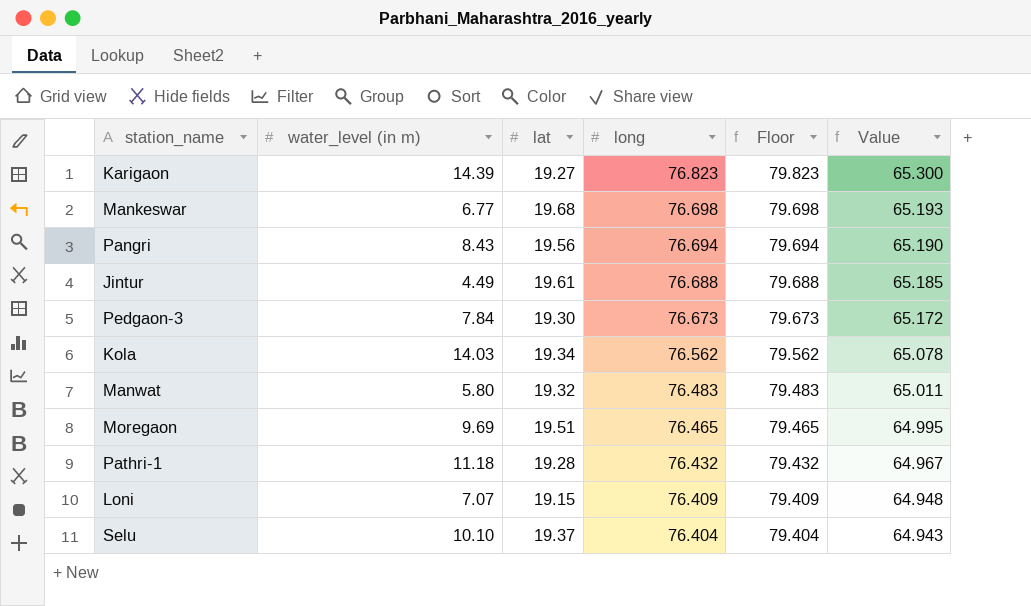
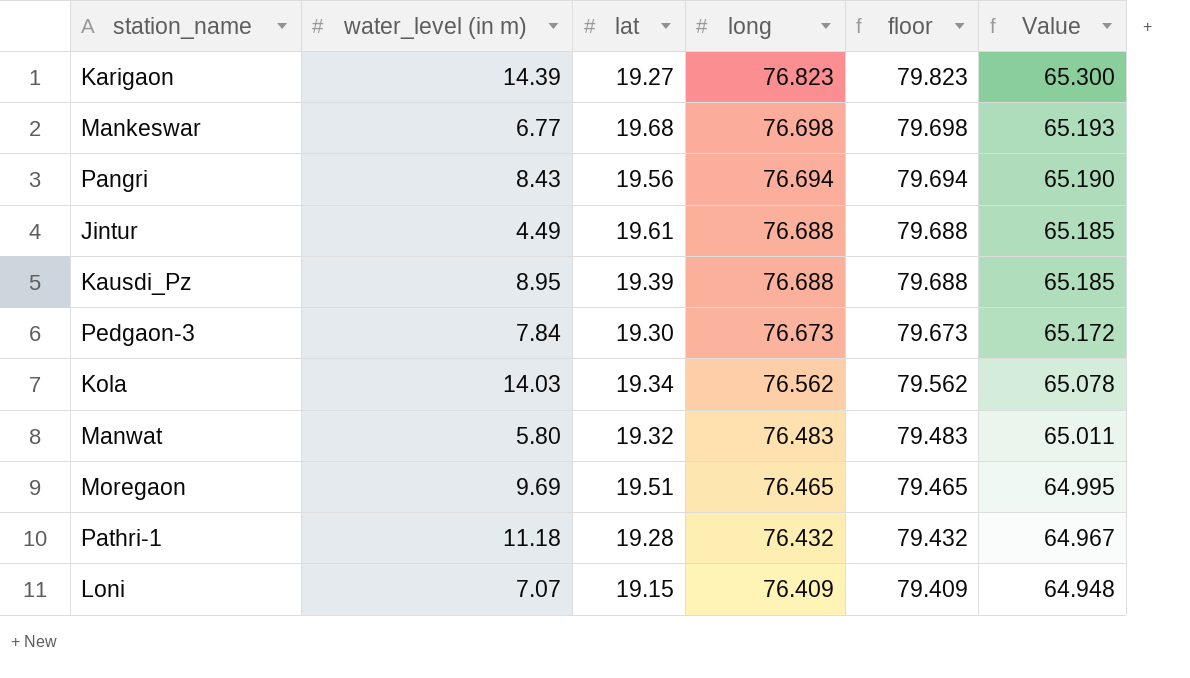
column name: Floor -> floor
row Selu: 10.10 | 19.37 | 76.404 | 79.404 | 64.943 -> none
row Kausdi_Pz: none -> 8.95 | 19.39 | 76.688 | 79.688 | 65.185

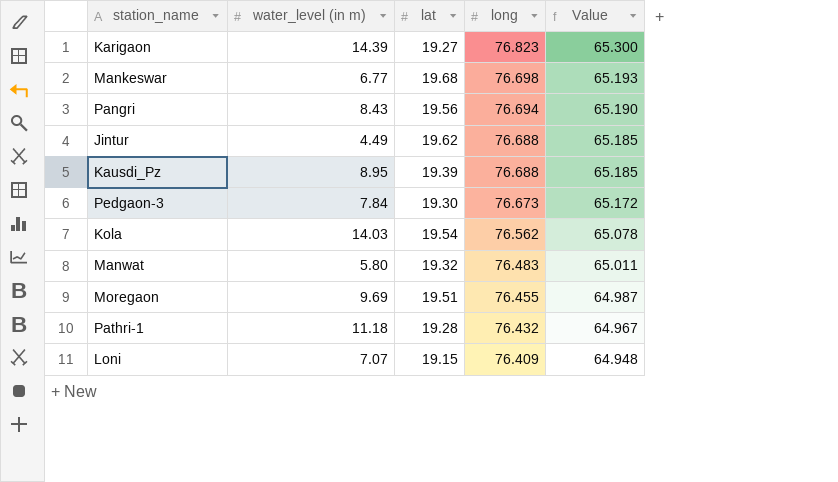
column floor | formula: [long] + 3 -> none
Jintur | lat: 19.61 -> 19.62
Kola | lat: 19.34 -> 19.54
Moregaon | long: 76.465 -> 76.455
Moregaon | Value: 64.995 -> 64.987

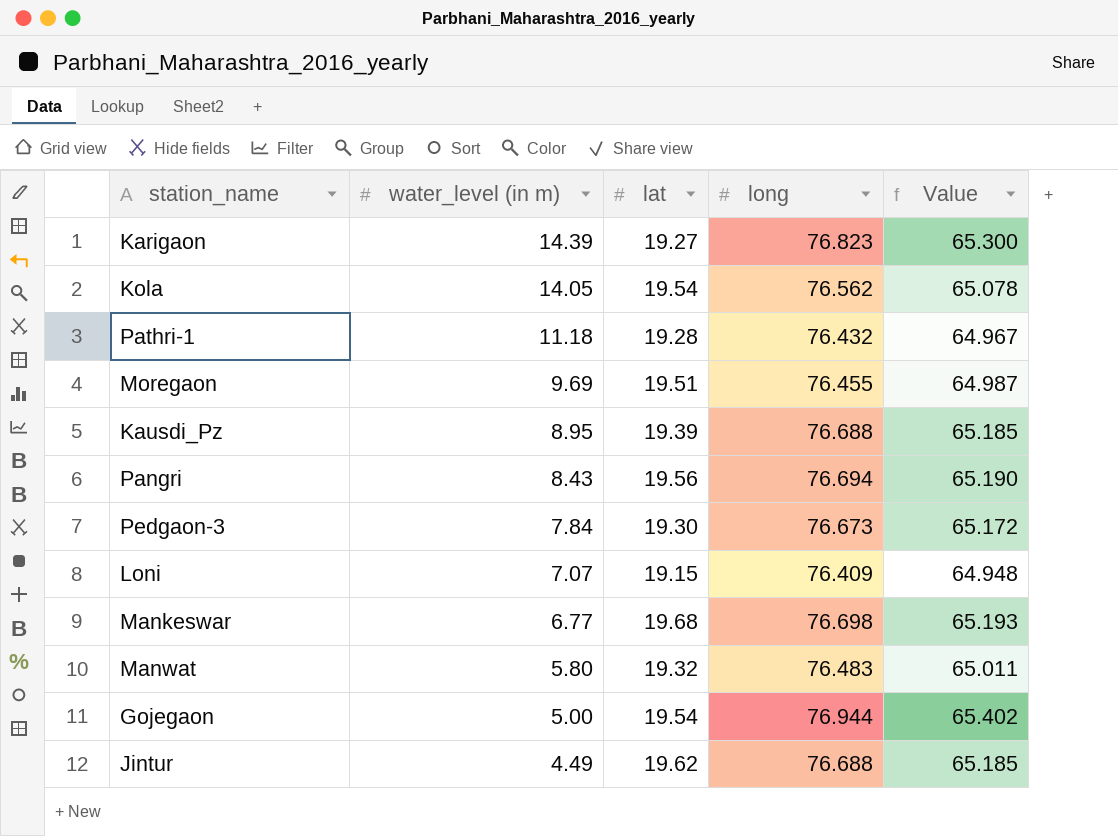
row order: long descending -> water_level (in m) descending
Kola | water_level (in m): 14.03 -> 14.05
row Gojegaon: none -> 5.00 | 19.54 | 76.944 | 65.402

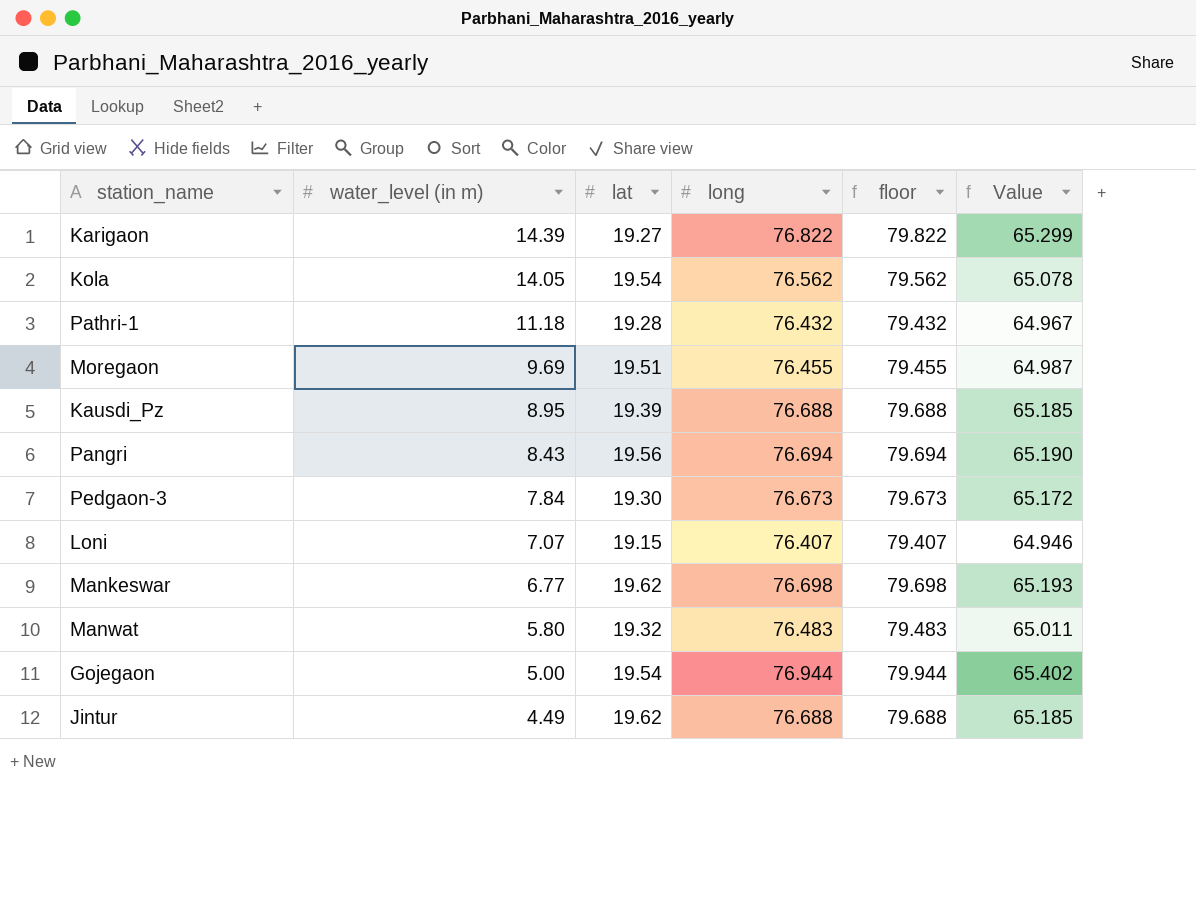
column floor | formula: none -> [long] + 3
Karigaon | long: 76.823 -> 76.822
Karigaon | Value: 65.300 -> 65.299
Loni | long: 76.409 -> 76.407
Loni | Value: 64.948 -> 64.946
Mankeswar | lat: 19.68 -> 19.62

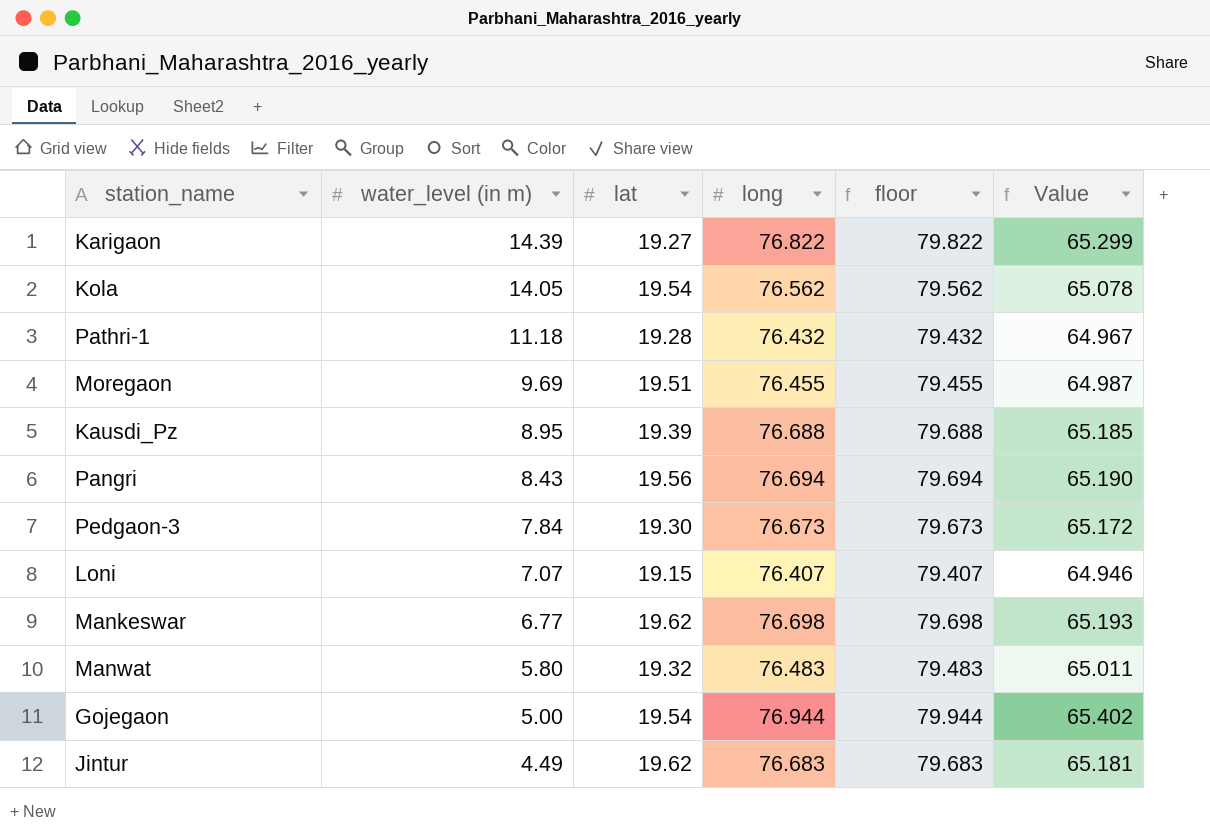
Jintur | long: 76.688 -> 76.683
Jintur | floor: 79.688 -> 79.683
Jintur | Value: 65.185 -> 65.181

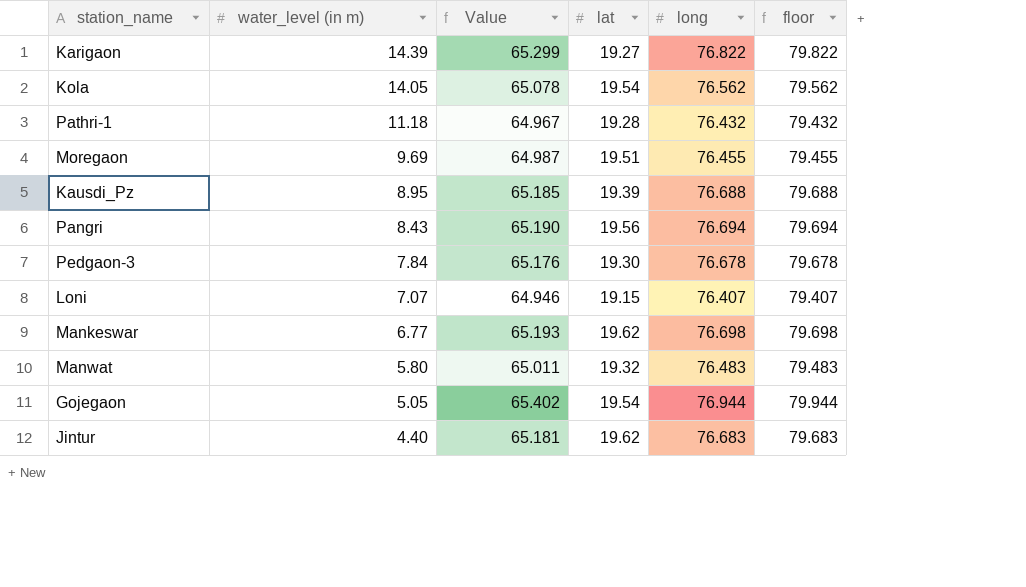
column Value | position: 6 -> 3
Pedgaon-3 | Value: 65.172 -> 65.176
Pedgaon-3 | long: 76.673 -> 76.678
Pedgaon-3 | floor: 79.673 -> 79.678
Gojegaon | water_level (in m): 5.00 -> 5.05
Jintur | water_level (in m): 4.49 -> 4.40

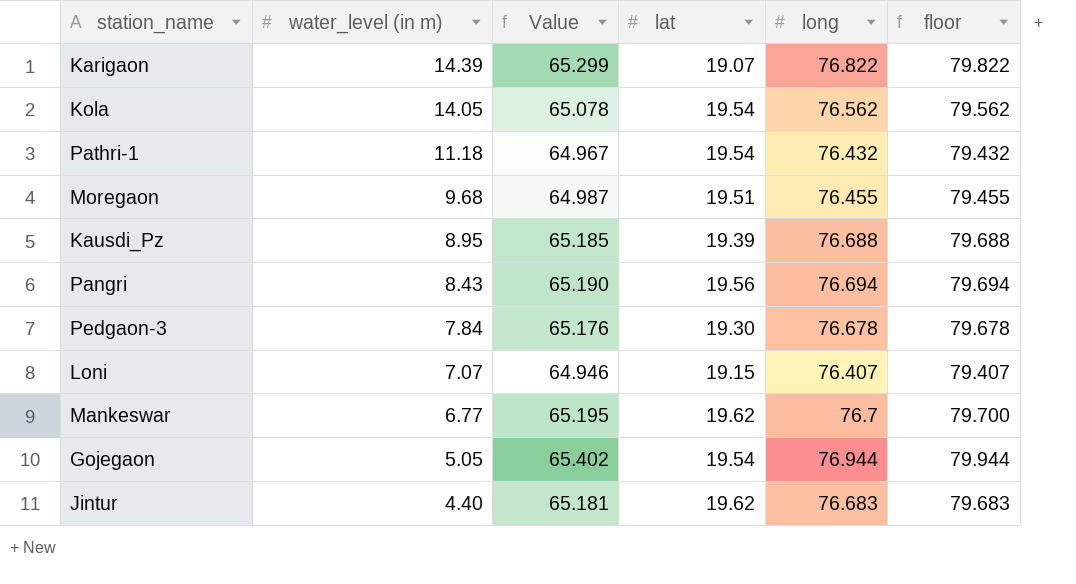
row Manwat: 5.80 | 65.011 | 19.32 | 76.483 | 79.483 -> none
Karigaon | lat: 19.27 -> 19.07
Pathri-1 | lat: 19.28 -> 19.54
Moregaon | water_level (in m): 9.69 -> 9.68
Mankeswar | Value: 65.193 -> 65.195
Mankeswar | long: 76.698 -> 76.7
Mankeswar | floor: 79.698 -> 79.700

